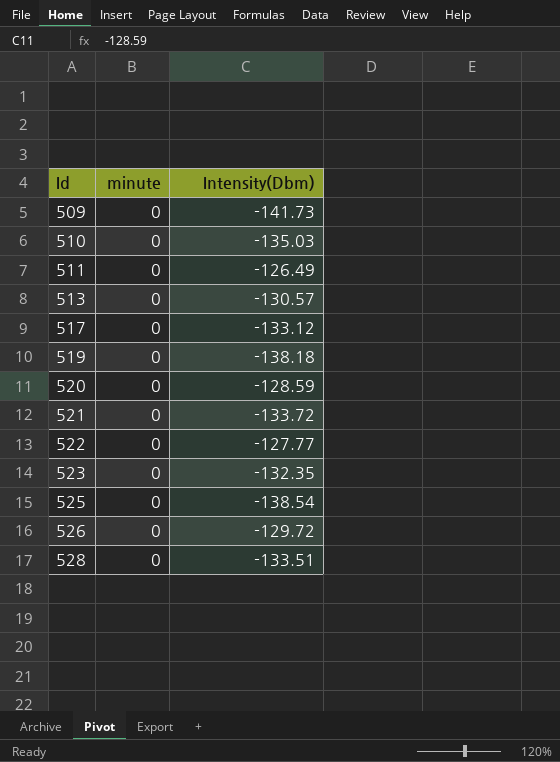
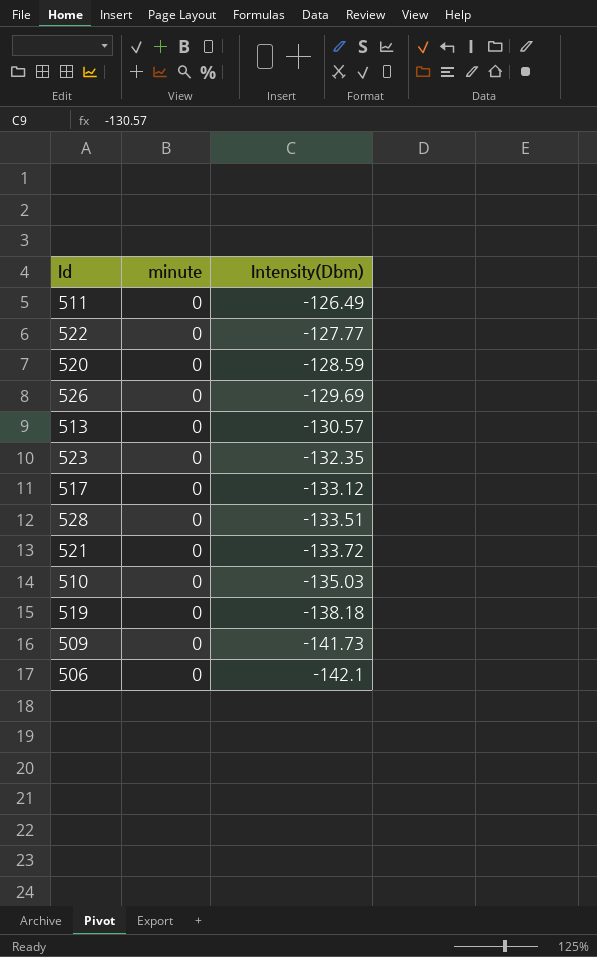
row order: Id ascending -> Intensity(Dbm) descending
row 525: 0 | -138.54 -> none
526 | Intensity(Dbm): -129.72 -> -129.69
row 506: none -> 0 | -142.1

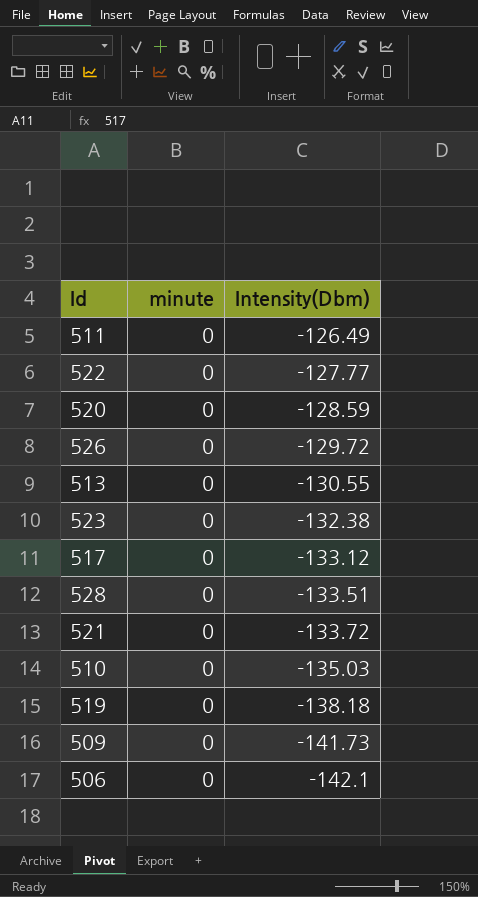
526 | Intensity(Dbm): -129.69 -> -129.72
513 | Intensity(Dbm): -130.57 -> -130.55
523 | Intensity(Dbm): -132.35 -> -132.38

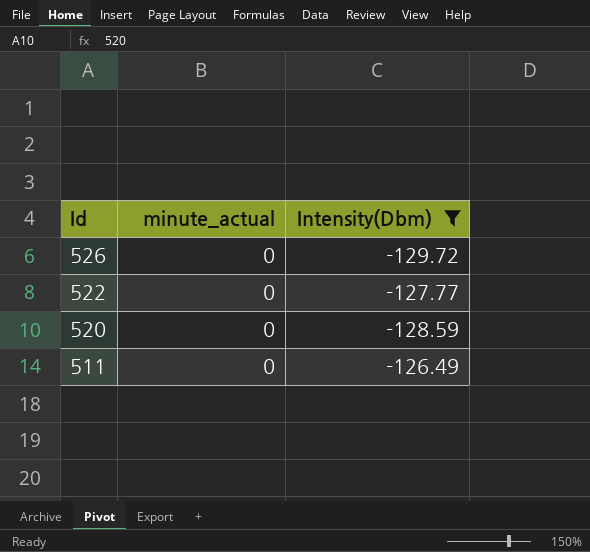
filter: none -> Intensity(Dbm) >= -129.72
row order: Intensity(Dbm) descending -> Id descending
column name: minute -> minute_actual

